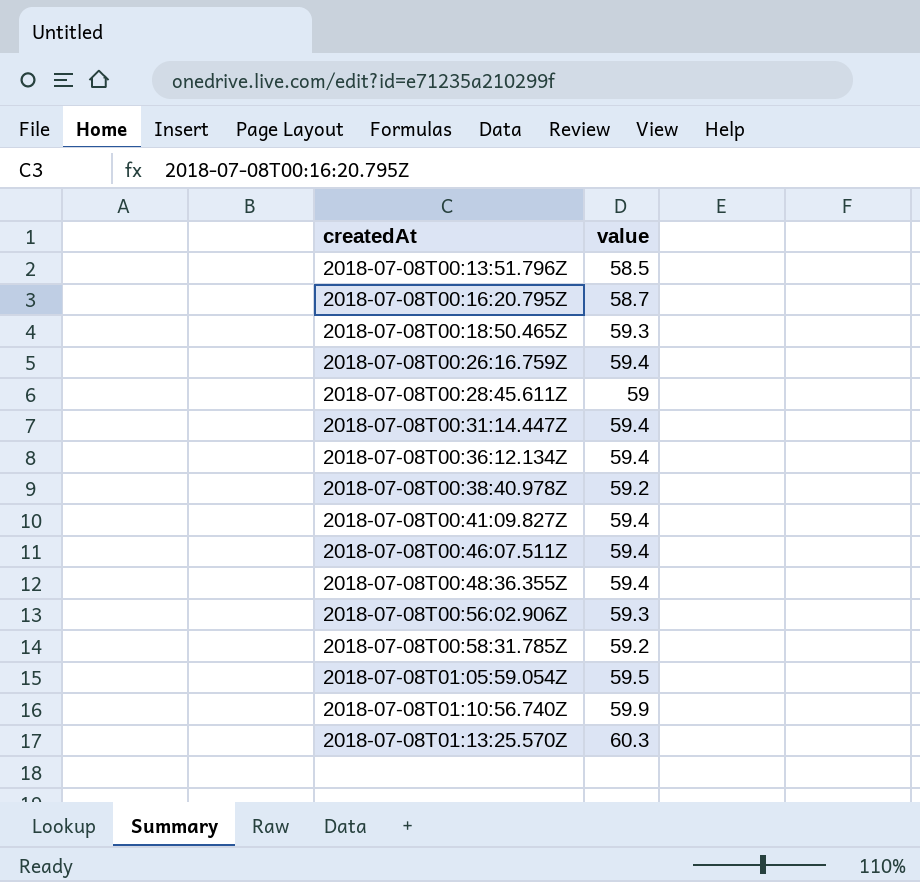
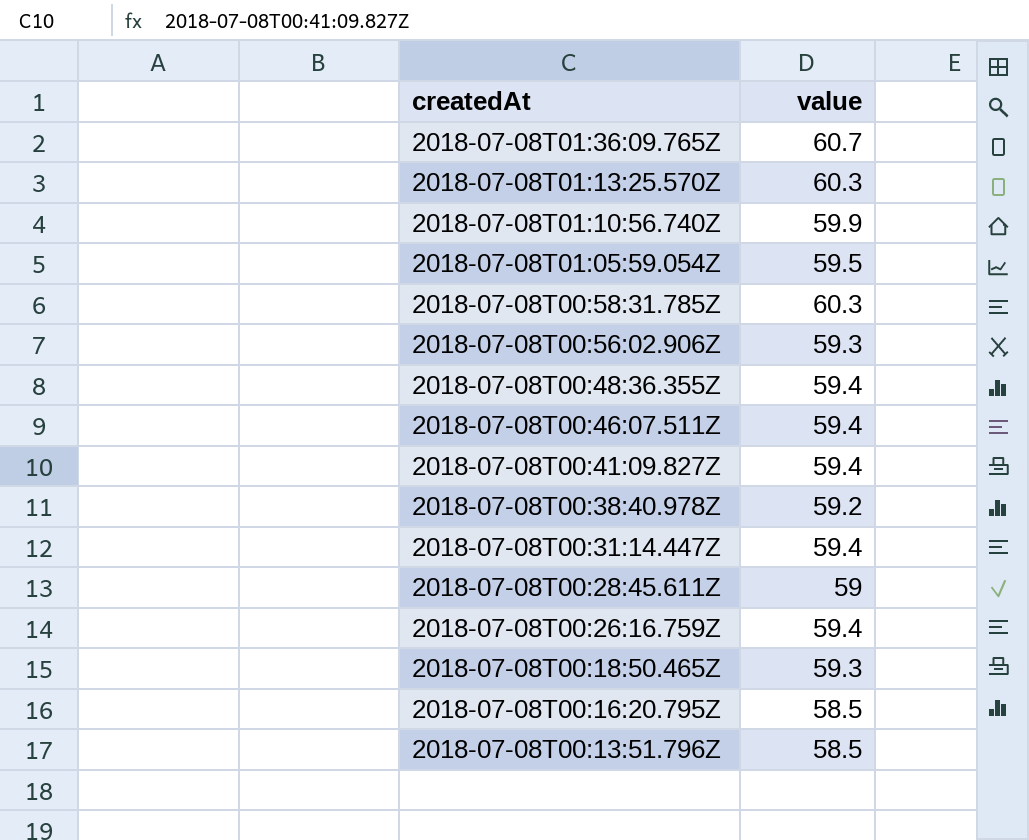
row order: createdAt ascending -> createdAt descending
row 2018-07-08T00:36:12.134Z: 59.4 -> none
row 2018-07-08T01:36:09.765Z: none -> 60.7
2018-07-08T00:58:31.785Z | value: 59.2 -> 60.3
2018-07-08T00:16:20.795Z | value: 58.7 -> 58.5

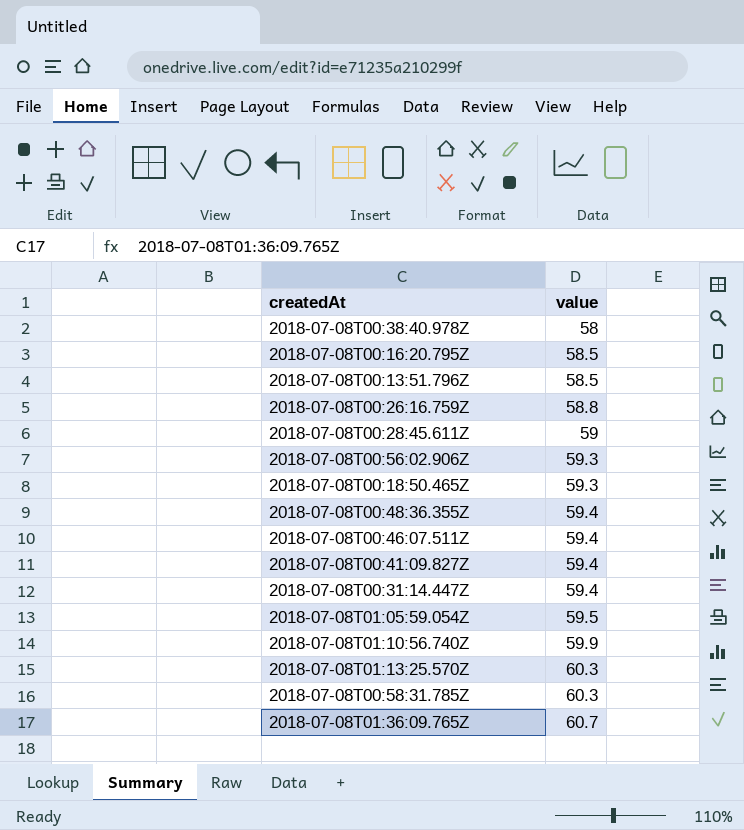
row order: createdAt descending -> value ascending
2018-07-08T00:38:40.978Z | value: 59.2 -> 58
2018-07-08T00:26:16.759Z | value: 59.4 -> 58.8

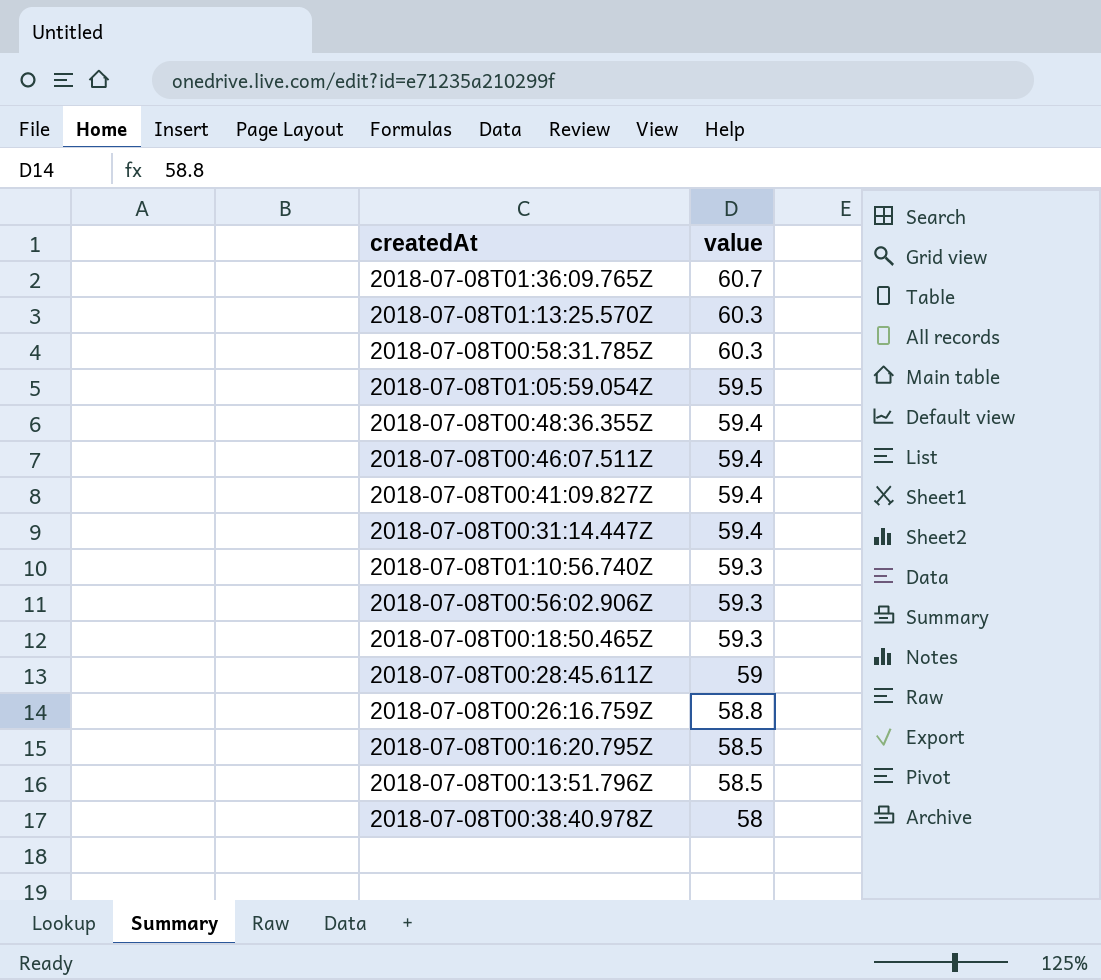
row order: value ascending -> value descending
2018-07-08T01:10:56.740Z | value: 59.9 -> 59.3

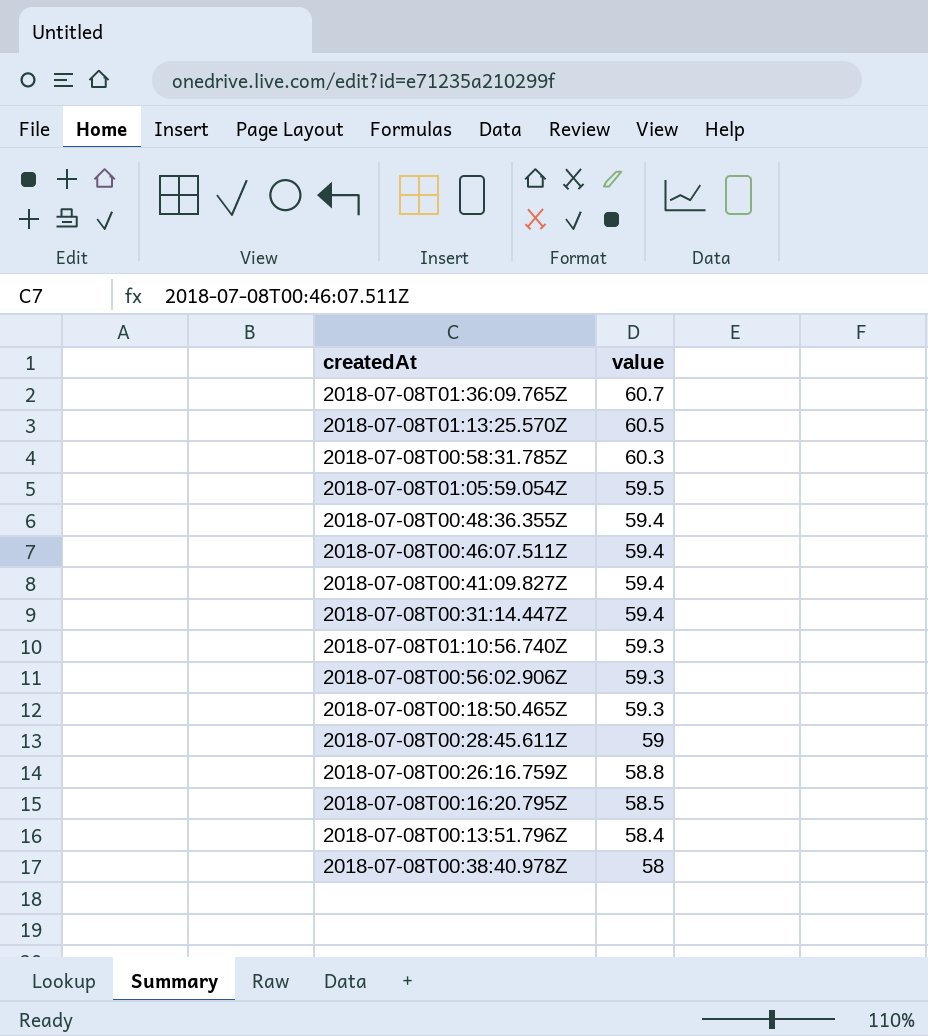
2018-07-08T01:13:25.570Z | value: 60.3 -> 60.5
2018-07-08T00:13:51.796Z | value: 58.5 -> 58.4

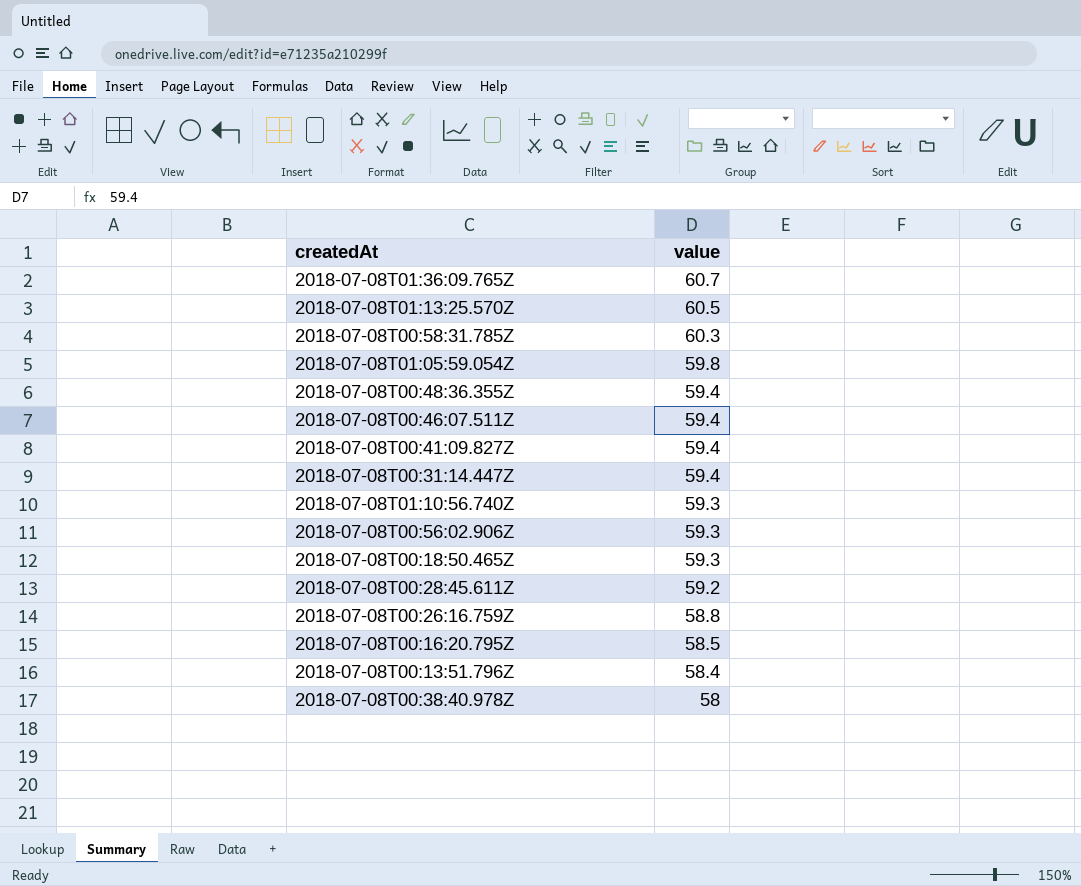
2018-07-08T01:05:59.054Z | value: 59.5 -> 59.8
2018-07-08T00:28:45.611Z | value: 59 -> 59.2

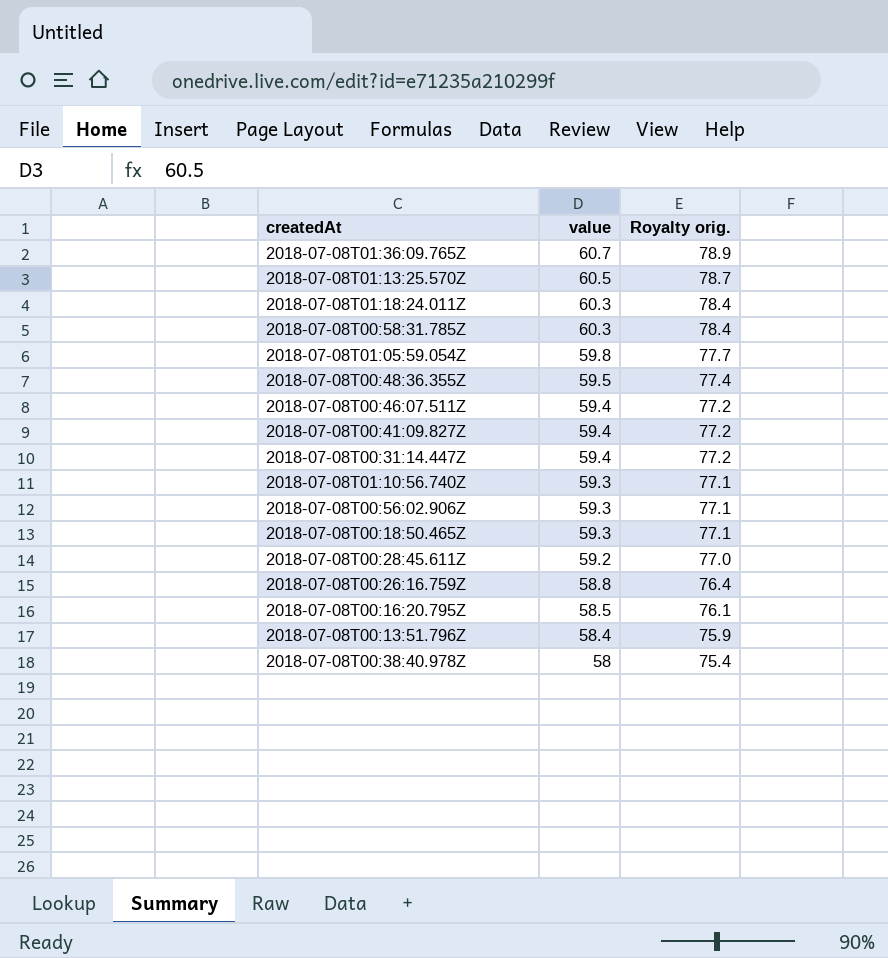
column Royalty orig. | formula: none -> [value] * 1.3
row 2018-07-08T01:18:24.011Z: none -> 60.3 | 78.4
2018-07-08T00:48:36.355Z | value: 59.4 -> 59.5

